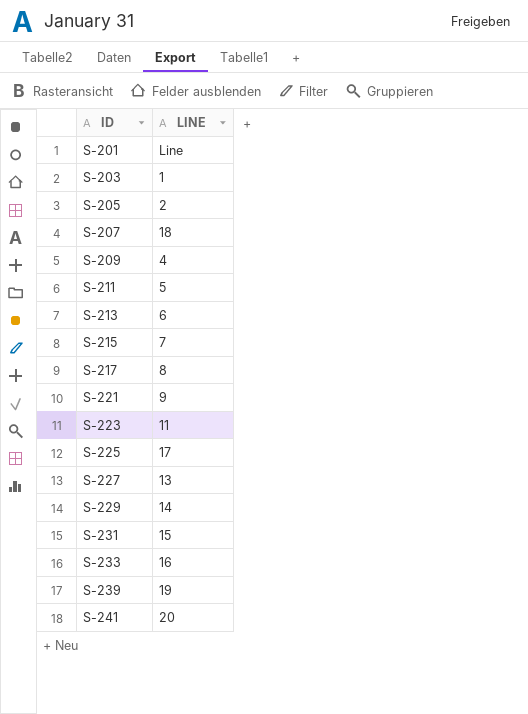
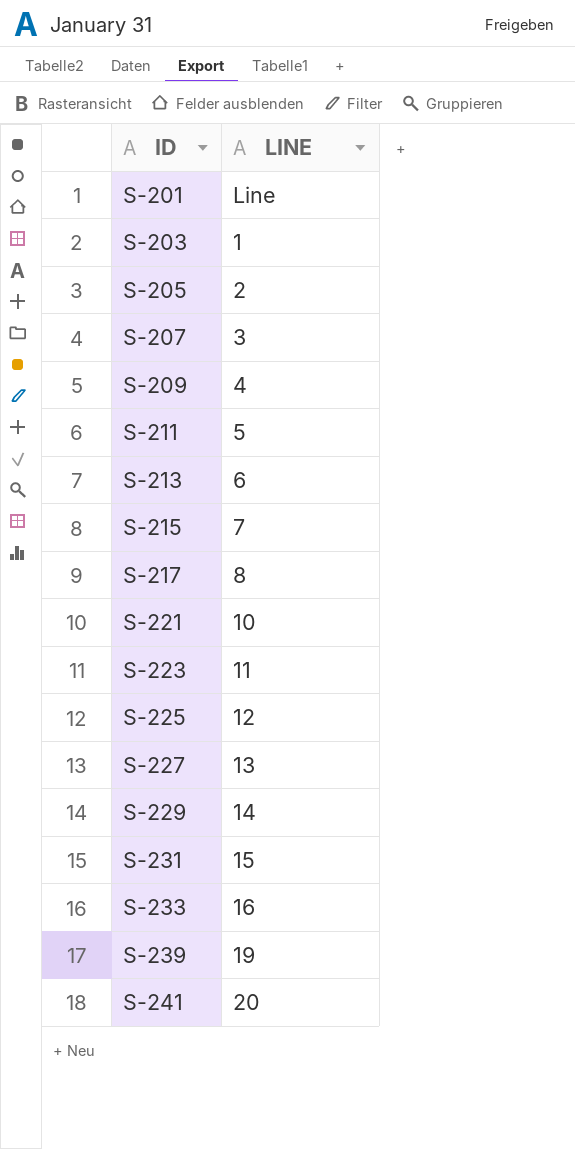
S-207 | LINE: 18 -> 3
S-221 | LINE: 9 -> 10
S-225 | LINE: 17 -> 12

